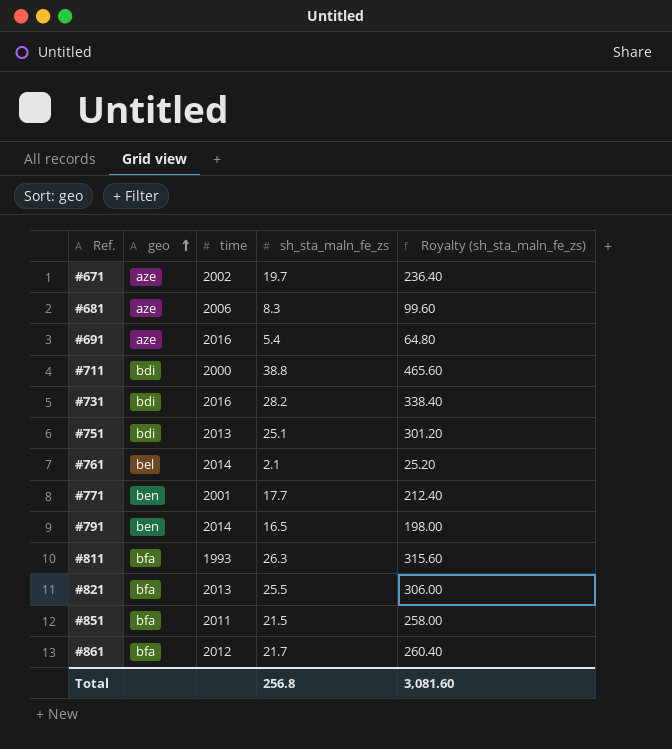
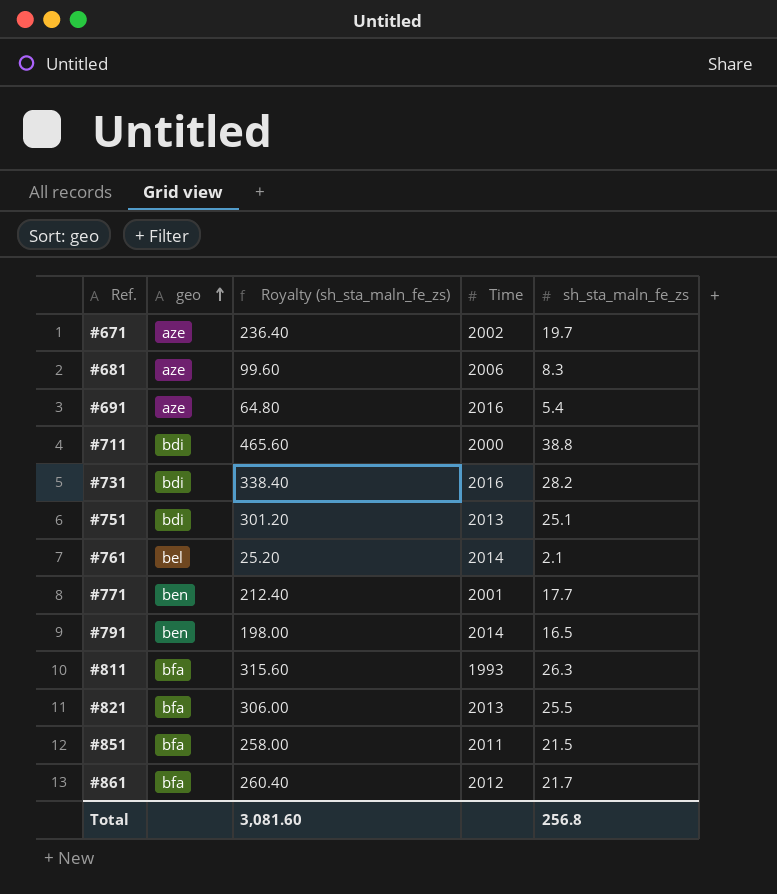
column Royalty (sh_sta_maln_fe_zs) | position: 5 -> 3
column name: time -> Time

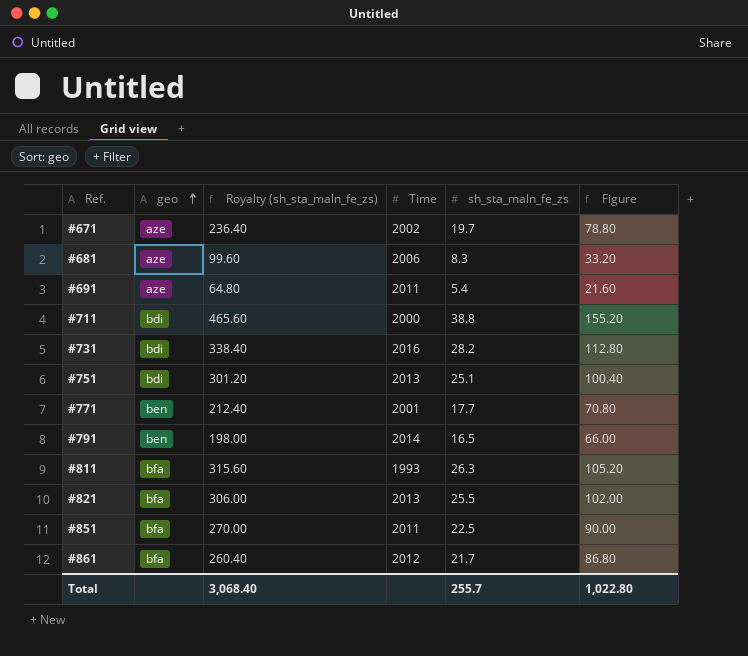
column Figure | formula: none -> [sh_sta_maln_fe_zs] * 4
row #761: bel | 25.20 | 2014 | 2.1 -> none
#691 | Time: 2016 -> 2011
#851 | Royalty (sh_sta_maln_fe_zs): 258.00 -> 270.00
#851 | sh_sta_maln_fe_zs: 21.5 -> 22.5
Total | Royalty (sh_sta_maln_fe_zs): 3,081.60 -> 3,068.40
Total | sh_sta_maln_fe_zs: 256.8 -> 255.7

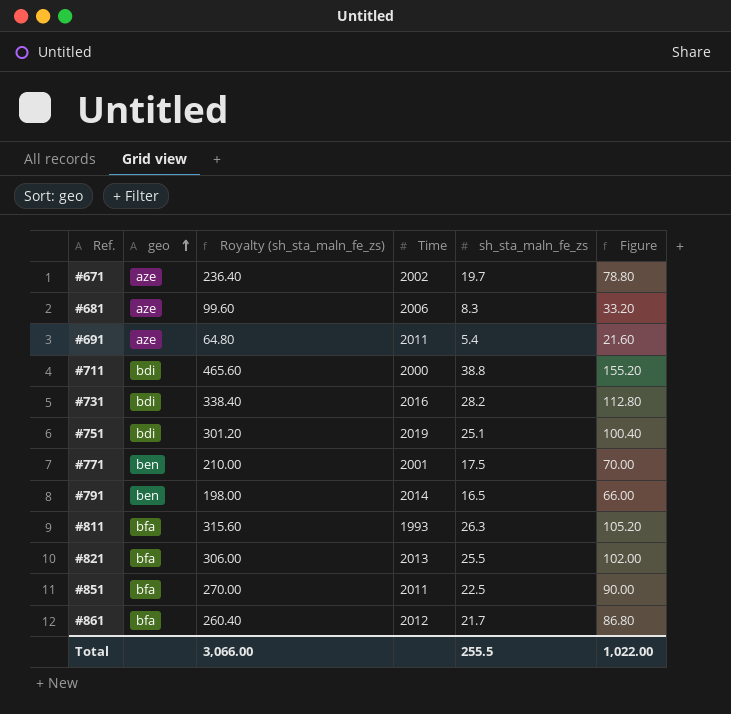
#751 | Time: 2013 -> 2019
#771 | Royalty (sh_sta_maln_fe_zs): 212.40 -> 210.00
#771 | sh_sta_maln_fe_zs: 17.7 -> 17.5
#771 | Figure: 70.80 -> 70.00
Total | Royalty (sh_sta_maln_fe_zs): 3,068.40 -> 3,066.00
Total | sh_sta_maln_fe_zs: 255.7 -> 255.5
Total | Figure: 1,022.80 -> 1,022.00

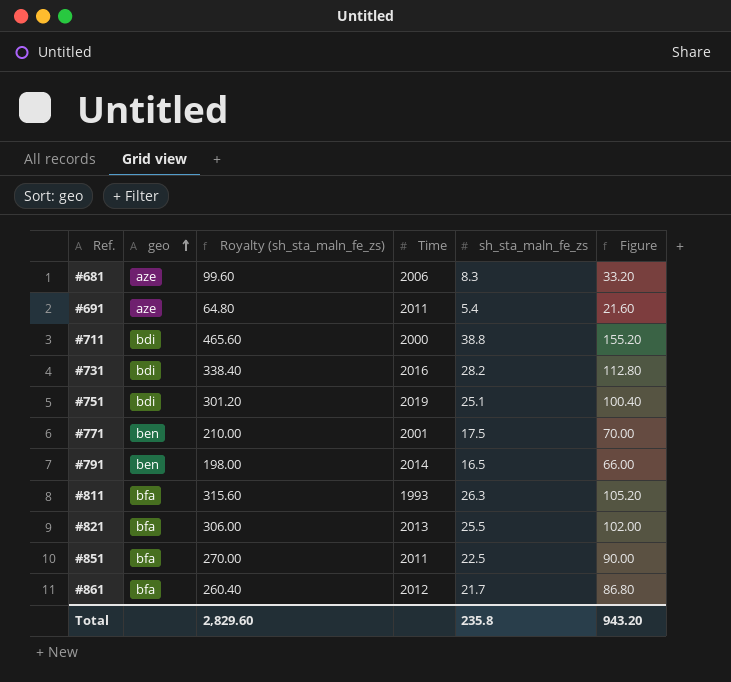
row #671: aze | 236.40 | 2002 | 19.7 | 78.80 -> none
Total | Royalty (sh_sta_maln_fe_zs): 3,066.00 -> 2,829.60
Total | sh_sta_maln_fe_zs: 255.5 -> 235.8
Total | Figure: 1,022.00 -> 943.20

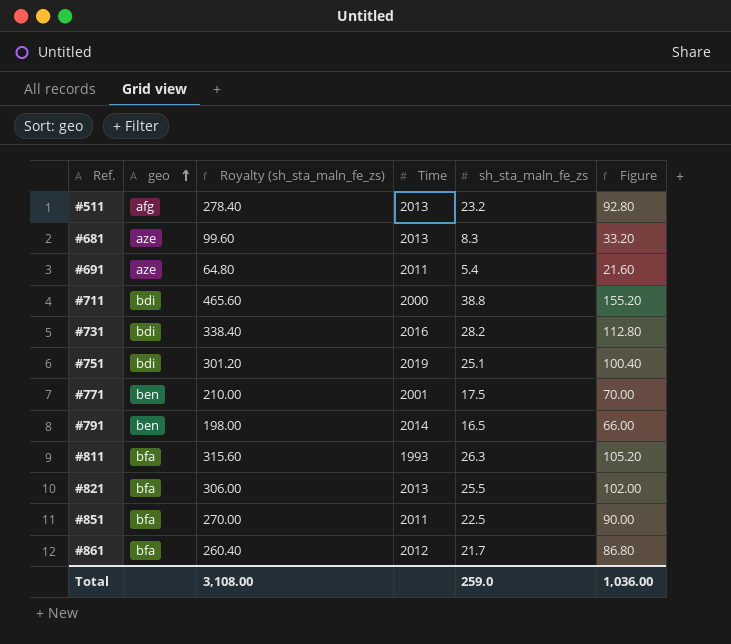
row #511: none -> afg | 278.40 | 2013 | 23.2 | 92.80
#681 | Time: 2006 -> 2013
Total | Royalty (sh_sta_maln_fe_zs): 2,829.60 -> 3,108.00
Total | sh_sta_maln_fe_zs: 235.8 -> 259.0
Total | Figure: 943.20 -> 1,036.00

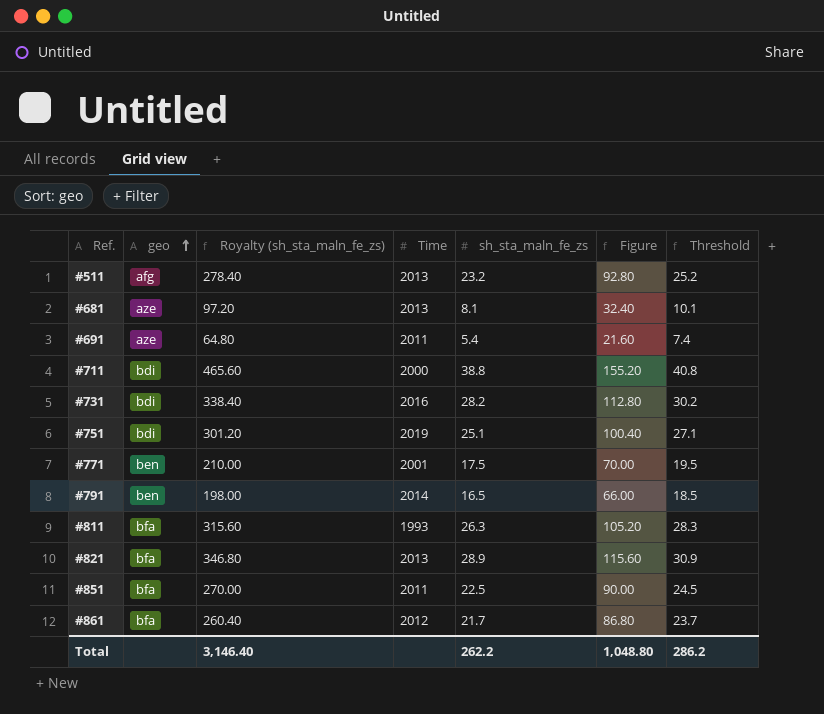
column Threshold | formula: none -> [sh_sta_maln_fe_zs] + 2
#681 | Royalty (sh_sta_maln_fe_zs): 99.60 -> 97.20
#681 | sh_sta_maln_fe_zs: 8.3 -> 8.1
#681 | Figure: 33.20 -> 32.40
#821 | Royalty (sh_sta_maln_fe_zs): 306.00 -> 346.80
#821 | sh_sta_maln_fe_zs: 25.5 -> 28.9
#821 | Figure: 102.00 -> 115.60
Total | Royalty (sh_sta_maln_fe_zs): 3,108.00 -> 3,146.40
Total | sh_sta_maln_fe_zs: 259.0 -> 262.2
Total | Figure: 1,036.00 -> 1,048.80

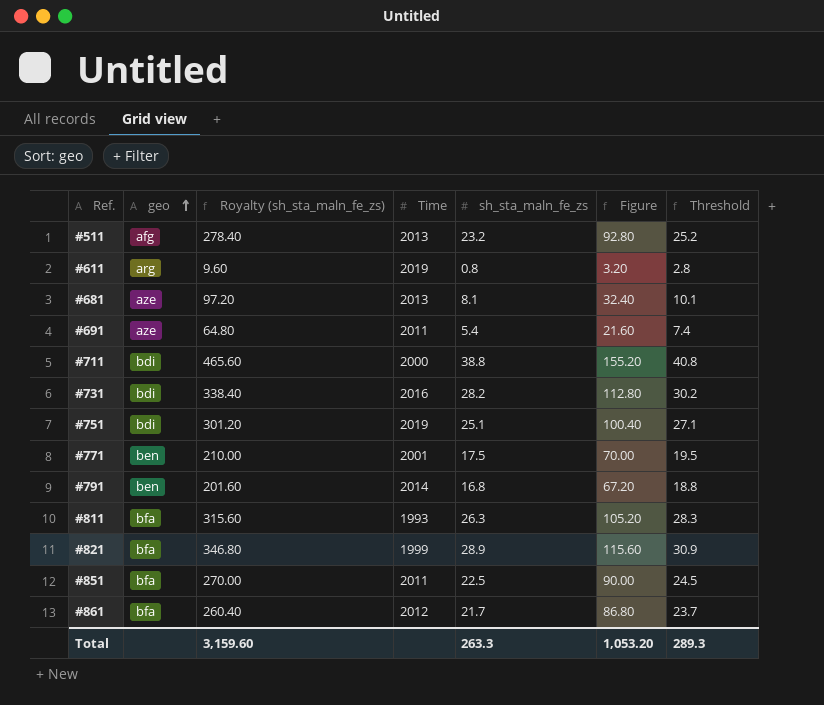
row #611: none -> arg | 9.60 | 2019 | 0.8 | 3.20 | 2.8
#791 | Royalty (sh_sta_maln_fe_zs): 198.00 -> 201.60
#791 | sh_sta_maln_fe_zs: 16.5 -> 16.8
#791 | Figure: 66.00 -> 67.20
#791 | Threshold: 18.5 -> 18.8
#821 | Time: 2013 -> 1999
Total | Royalty (sh_sta_maln_fe_zs): 3,146.40 -> 3,159.60
Total | sh_sta_maln_fe_zs: 262.2 -> 263.3
Total | Figure: 1,048.80 -> 1,053.20
Total | Threshold: 286.2 -> 289.3

